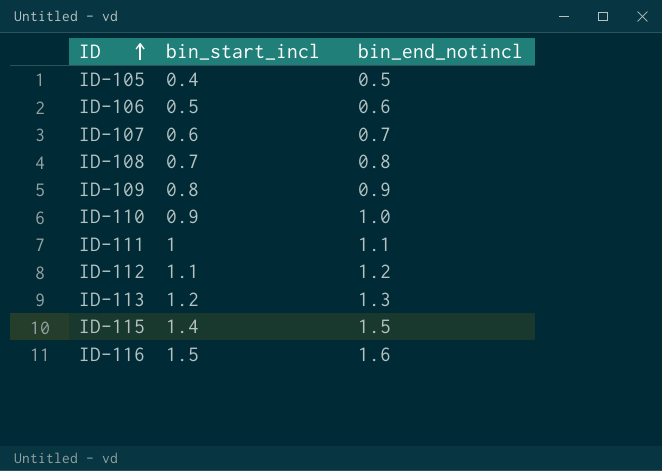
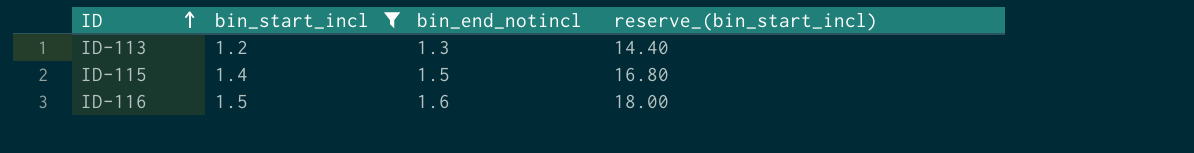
filter: none -> bin_start_incl >= 1.2
column reserve_(bin_start_incl) | formula: none -> [bin_start_incl] * 12

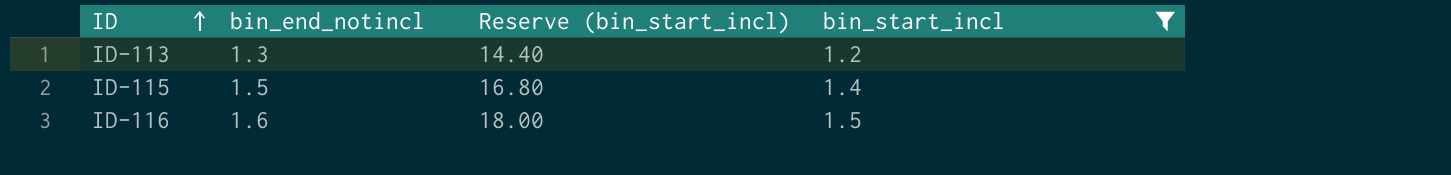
column name: reserve_(bin_start_incl) -> Reserve (bin_start_incl)
column bin_start_incl | position: 2 -> 4

